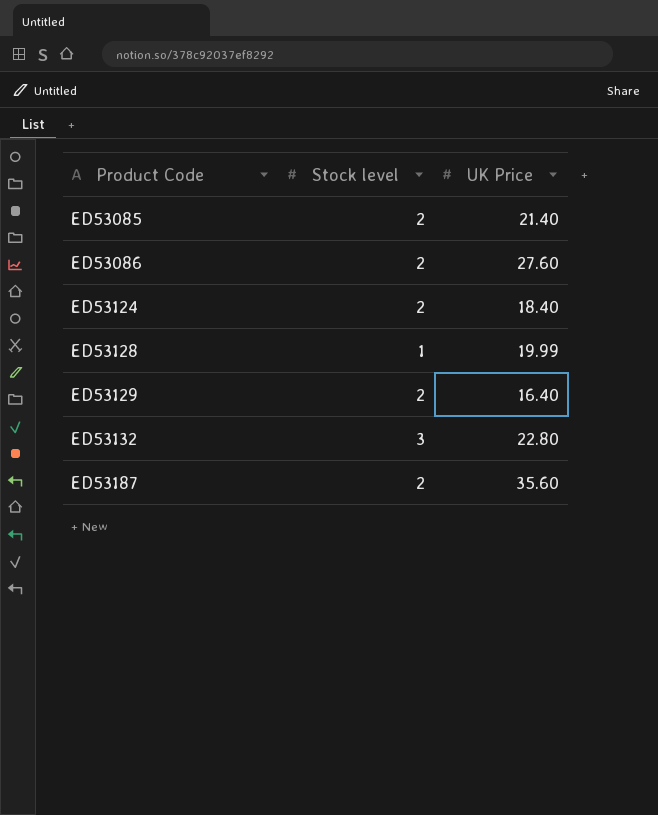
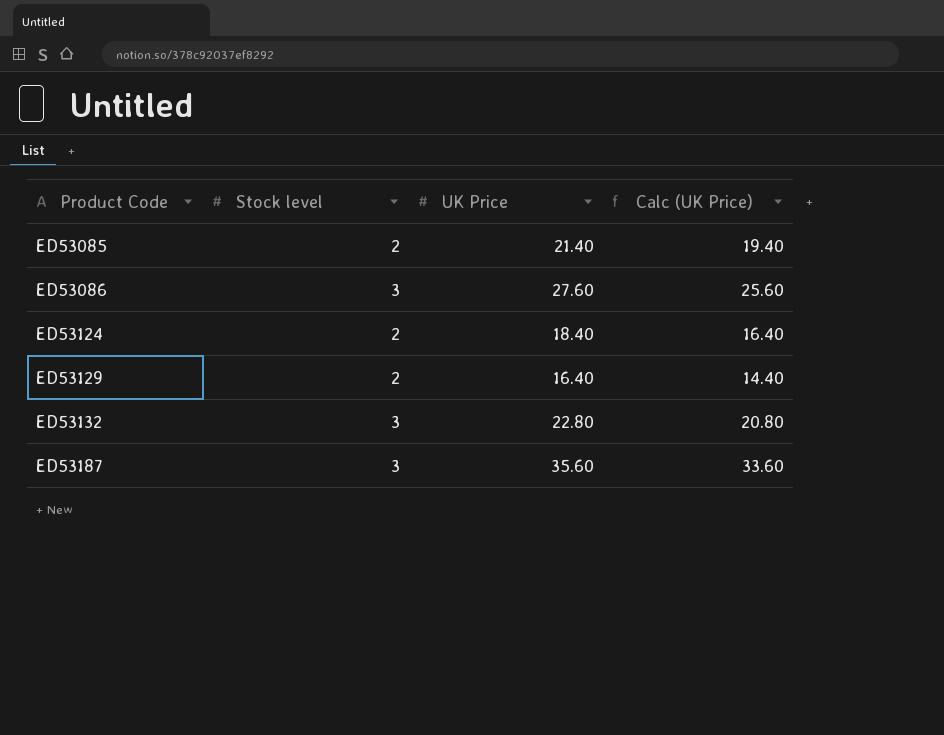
column Calc (UK Price) | formula: none -> [UK Price] - 2
row ED53128: 1 | 19.99 -> none
ED53086 | Stock level: 2 -> 3
ED53187 | Stock level: 2 -> 3

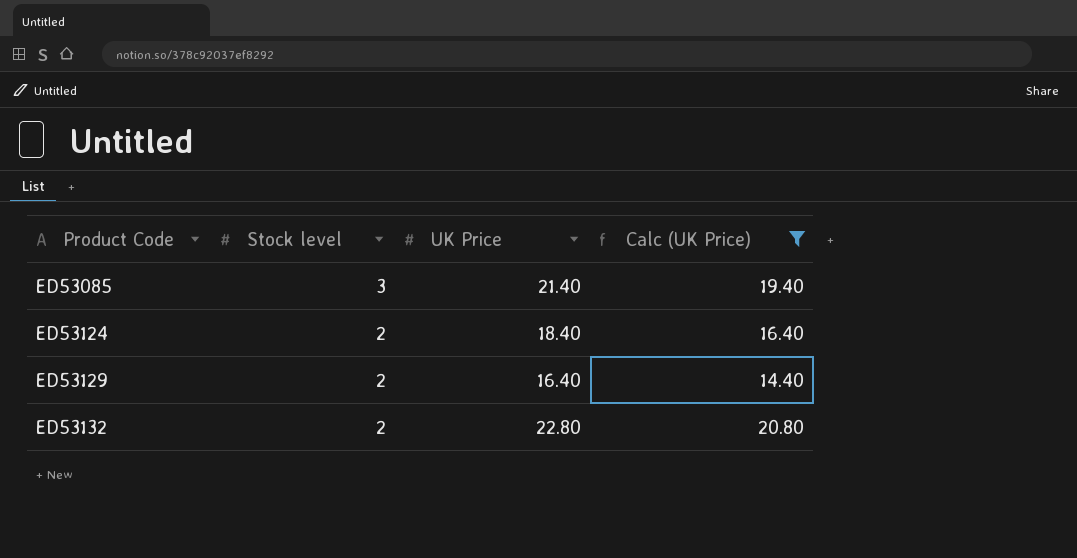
filter: none -> Calc (UK Price) <= 20.80
ED53085 | Stock level: 2 -> 3
ED53132 | Stock level: 3 -> 2

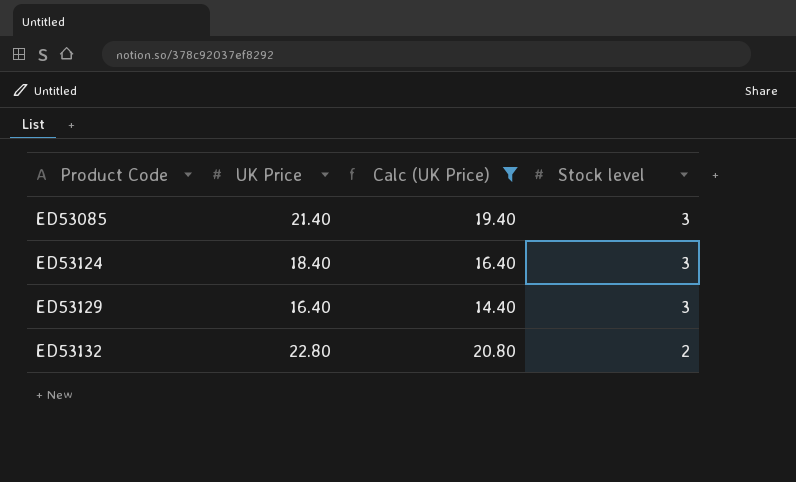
column Stock level | position: 2 -> 4
ED53124 | Stock level: 2 -> 3
ED53129 | Stock level: 2 -> 3

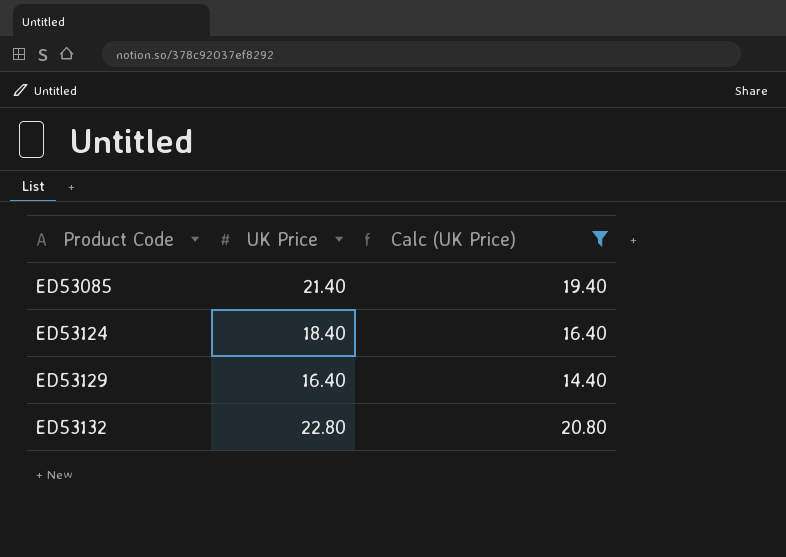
column Stock level | position: 4 -> none

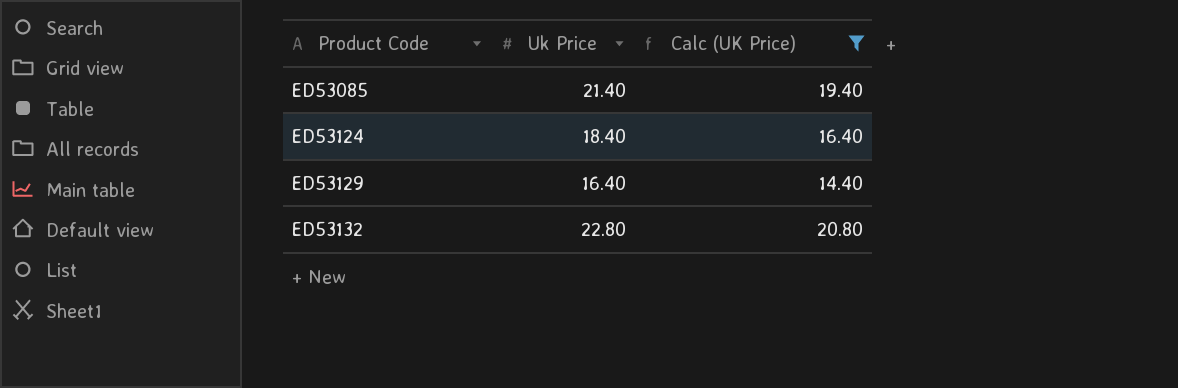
column name: UK Price -> Uk Price

